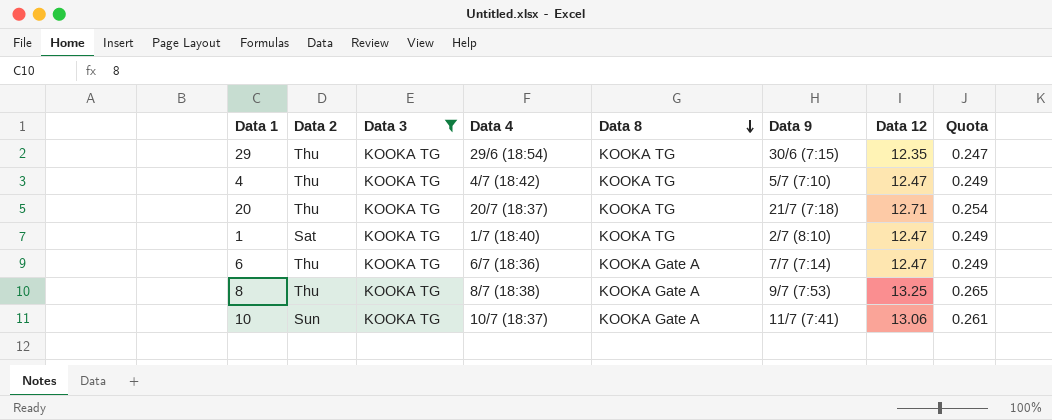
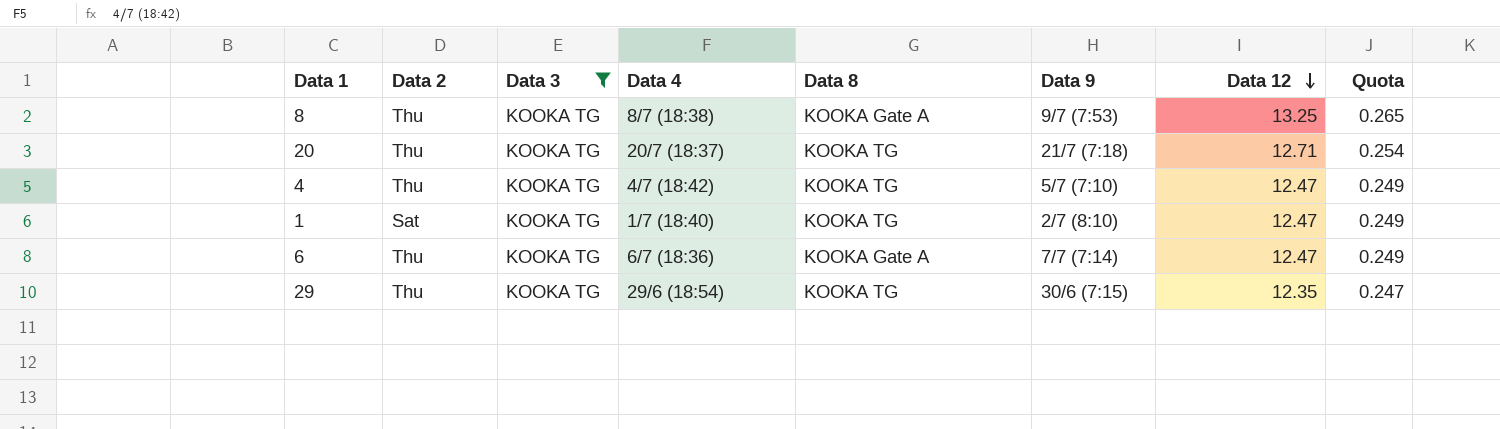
row order: Data 8 descending -> Data 12 descending
row 10: Sun | KOOKA TG | 10/7 (18:37) | KOOKA Gate A | 11/7 (7:41) | 13.06 | 0.261 -> none

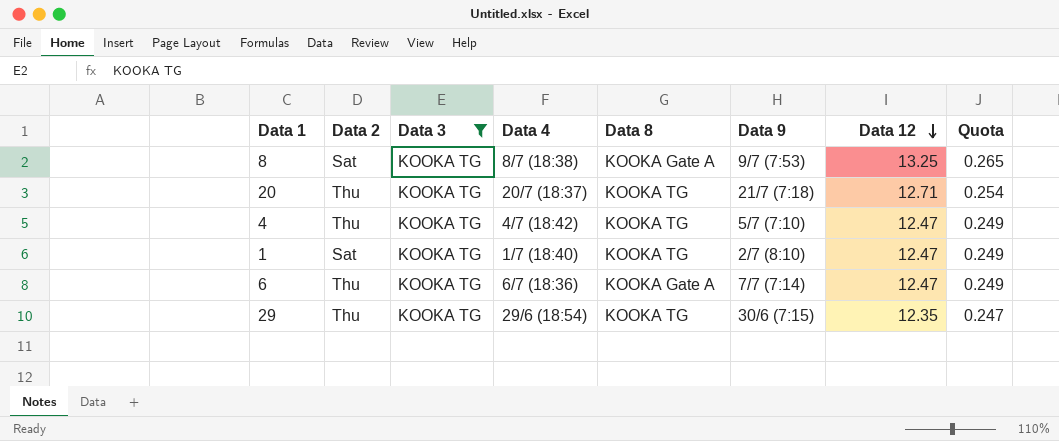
8 | Data 2: Thu -> Sat

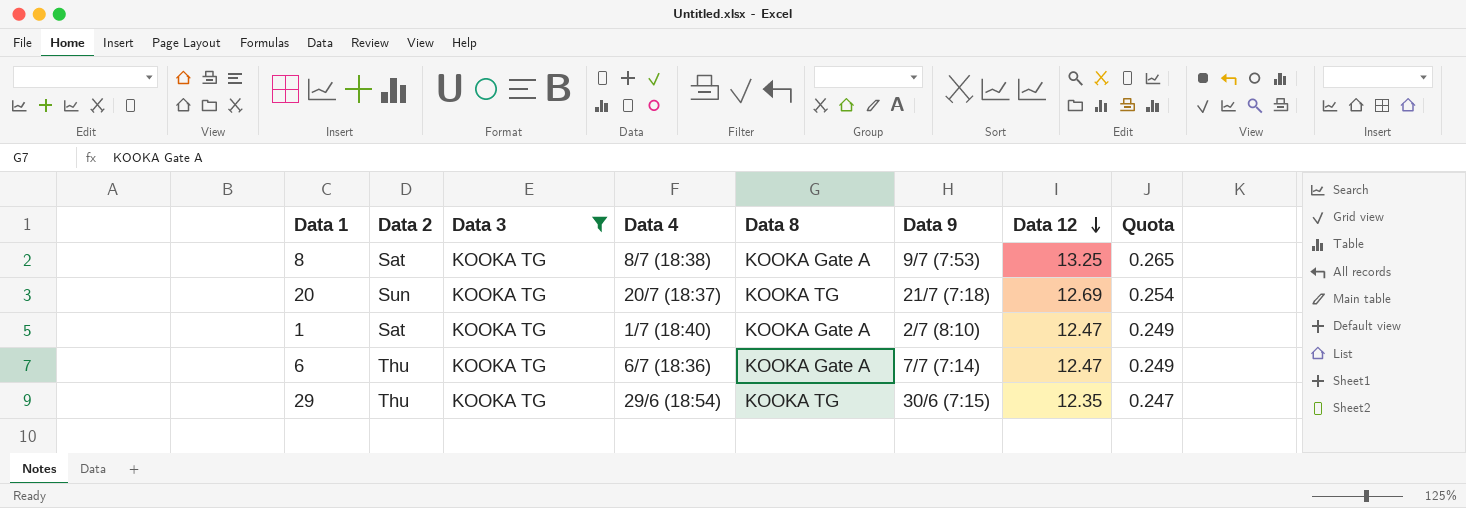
row 4: Thu | KOOKA TG | 4/7 (18:42) | KOOKA TG | 5/7 (7:10) | 12.47 | 0.249 -> none
20 | Data 2: Thu -> Sun
20 | Data 12: 12.71 -> 12.69
1 | Data 8: KOOKA TG -> KOOKA Gate A

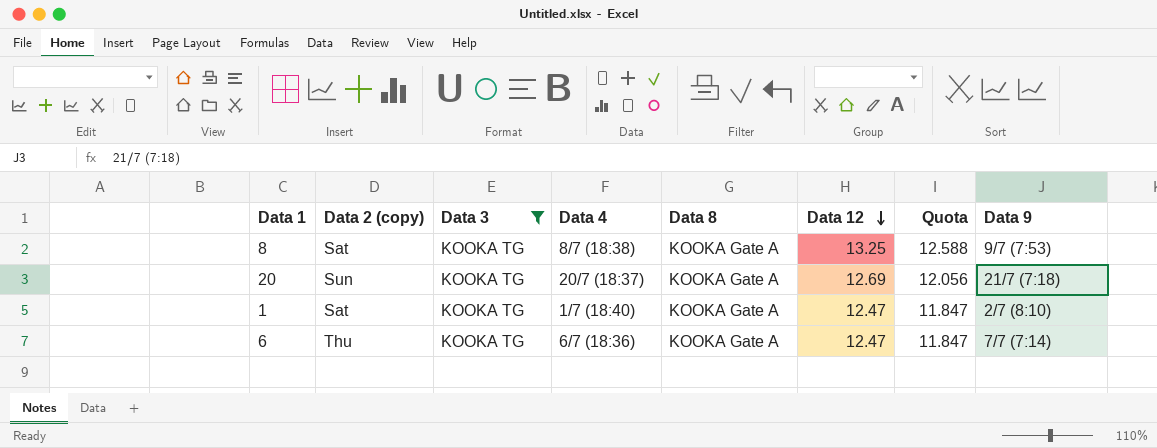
column name: Data 2 -> Data 2 (copy)
column Quota | formula: [Data 12] * 0.02 -> [Data 12] * 0.95
column Data 9 | position: 6 -> 8
row 29: Thu | KOOKA TG | 29/6 (18:54) | KOOKA TG | 30/6 (7:15) | 12.35 | 0.247 -> none
20 | Data 8: KOOKA TG -> KOOKA Gate A

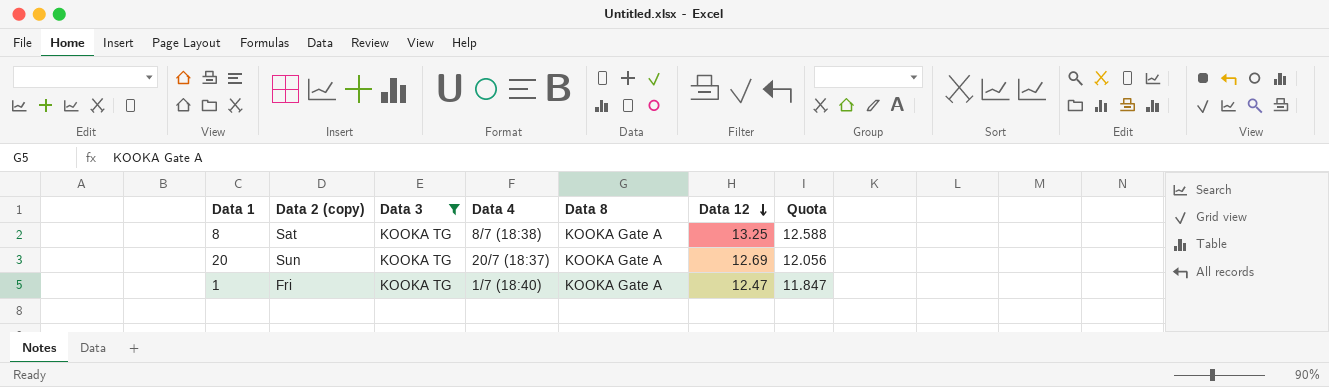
column Data 9 | position: 8 -> none
row 6: Thu | KOOKA TG | 6/7 (18:36) | KOOKA Gate A | 12.47 | 11.847 | 7/7 (7:14) -> none
1 | Data 2 (copy): Sat -> Fri

